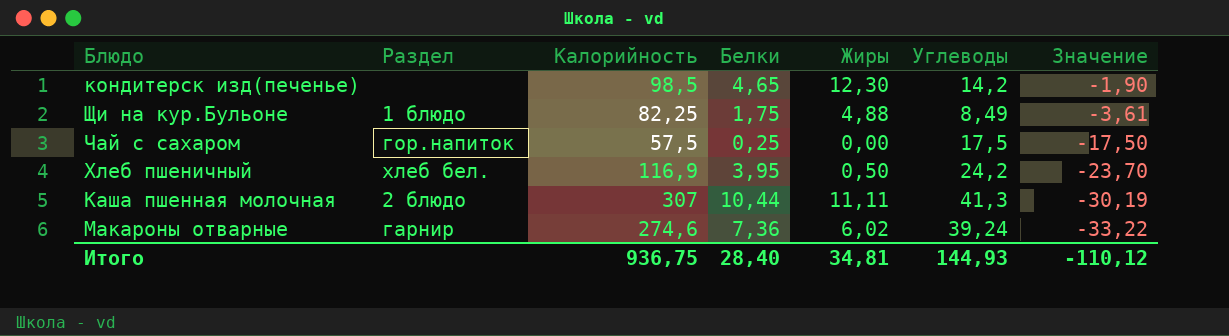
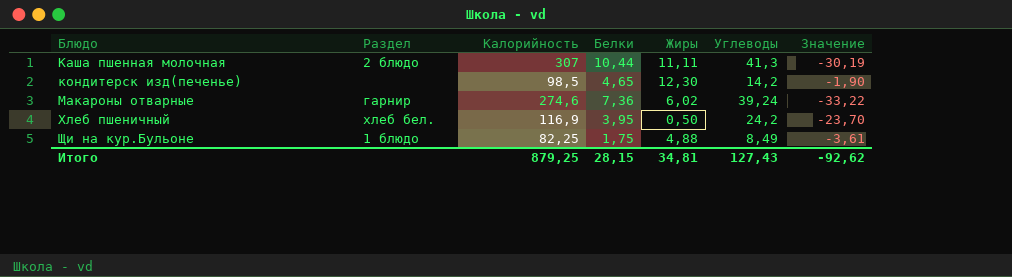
row order: Значение descending -> Блюдо ascending
row Чай с сахаром: гор.напиток | 57,5 | 0,25 | 0,00 | 17,5 | -17,50 -> none
Итого | Калорийность: 936,75 -> 879,25
Итого | Белки: 28,40 -> 28,15
Итого | Углеводы: 144,93 -> 127,43
Итого | Значение: -110,12 -> -92,62

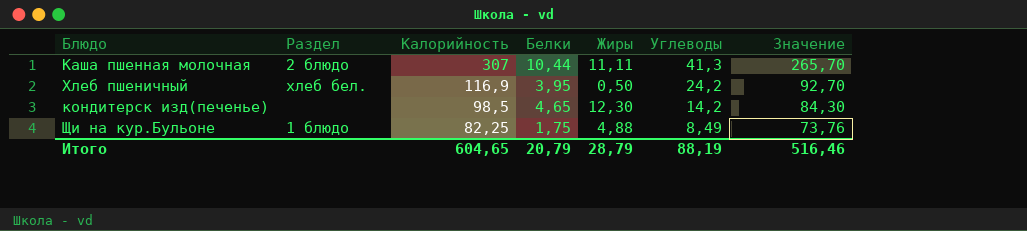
row order: Блюдо ascending -> Калорийность descending
column Значение | formula: [Жиры] - [Углеводы] -> [Калорийность] - [Углеводы]
row Макароны отварные: гарнир | 274,6 | 7,36 | 6,02 | 39,24 | -33,22 -> none
Итого | Калорийность: 879,25 -> 604,65
Итого | Белки: 28,15 -> 20,79
Итого | Жиры: 34,81 -> 28,79
Итого | Углеводы: 127,43 -> 88,19
Итого | Значение: -92,62 -> 516,46

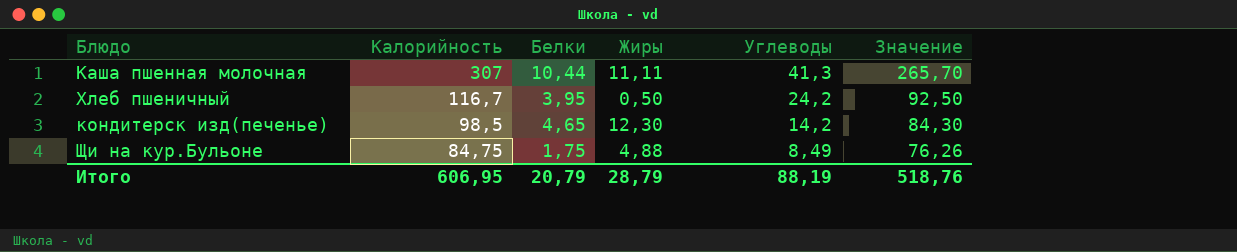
column Раздел | position: 2 -> none
Хлеб пшеничный | Калорийность: 116,9 -> 116,7
Хлеб пшеничный | Значение: 92,70 -> 92,50
Щи на кур.Бульоне | Калорийность: 82,25 -> 84,75
Щи на кур.Бульоне | Значение: 73,76 -> 76,26
Итого | Калорийность: 604,65 -> 606,95
Итого | Значение: 516,46 -> 518,76

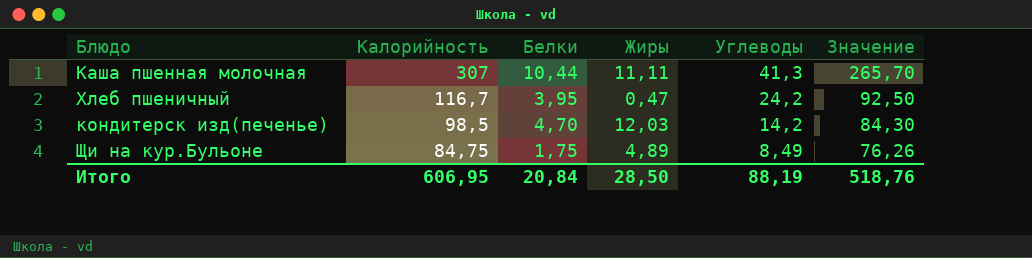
Хлеб пшеничный | Жиры: 0,50 -> 0,47
кондитерск изд(печенье) | Белки: 4,65 -> 4,70
кондитерск изд(печенье) | Жиры: 12,30 -> 12,03
Щи на кур.Бульоне | Жиры: 4,88 -> 4,89
Итого | Белки: 20,79 -> 20,84
Итого | Жиры: 28,79 -> 28,50

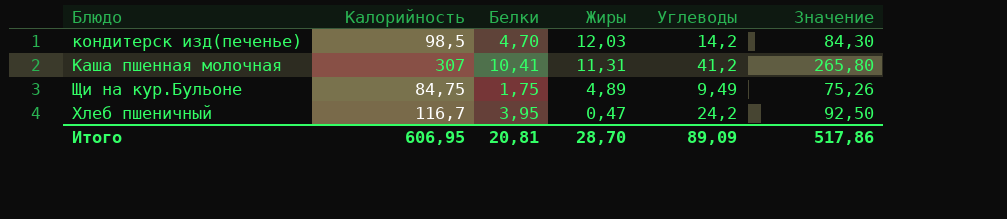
row order: Калорийность descending -> Жиры descending
Каша пшенная молочная | Белки: 10,44 -> 10,41
Каша пшенная молочная | Жиры: 11,11 -> 11,31
Каша пшенная молочная | Углеводы: 41,3 -> 41,2
Каша пшенная молочная | Значение: 265,70 -> 265,80
Щи на кур.Бульоне | Углеводы: 8,49 -> 9,49
Щи на кур.Бульоне | Значение: 76,26 -> 75,26
Итого | Белки: 20,84 -> 20,81
Итого | Жиры: 28,50 -> 28,70
Итого | Углеводы: 88,19 -> 89,09
Итого | Значение: 518,76 -> 517,86

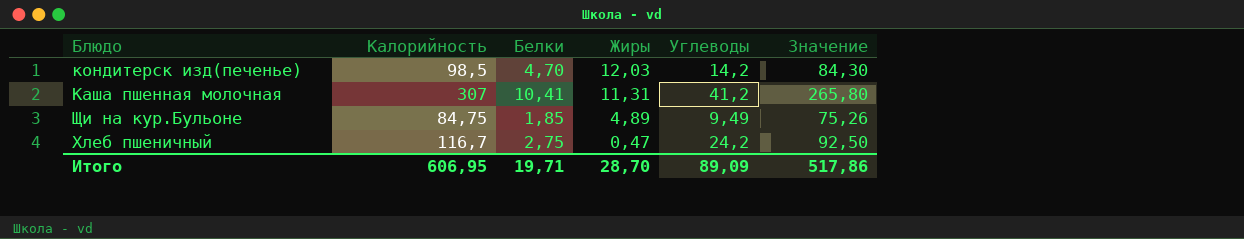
Щи на кур.Бульоне | Белки: 1,75 -> 1,85
Хлеб пшеничный | Белки: 3,95 -> 2,75
Итого | Белки: 20,81 -> 19,71

